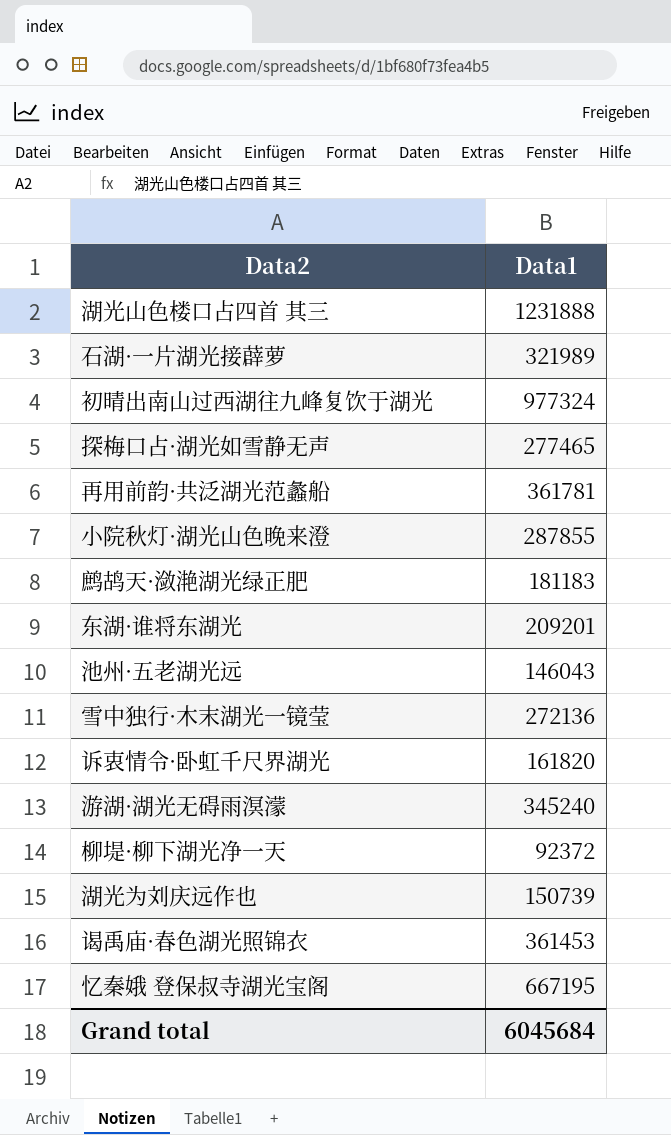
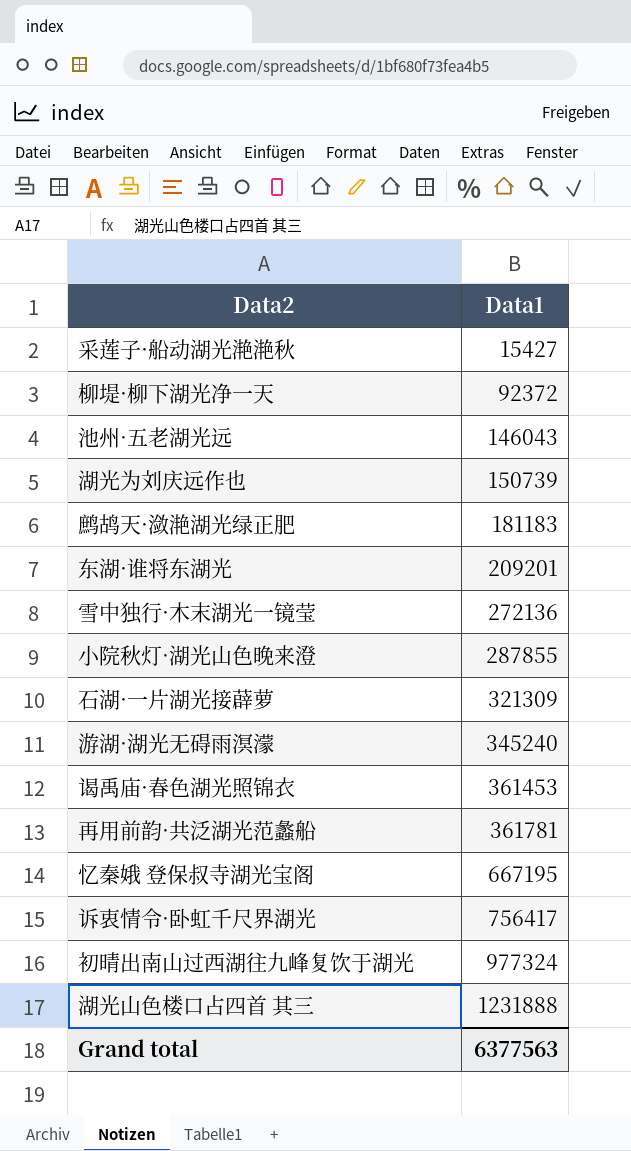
row order: none -> Data1 ascending
row 探梅口占·湖光如雪静无声: 277465 -> none
row 采莲子·船动湖光滟滟秋: none -> 15427
石湖·一片湖光接薜萝 | Data1: 321989 -> 321309
诉衷情令·卧虹千尺界湖光 | Data1: 161820 -> 756417
Grand total | Data1: 6045684 -> 6377563

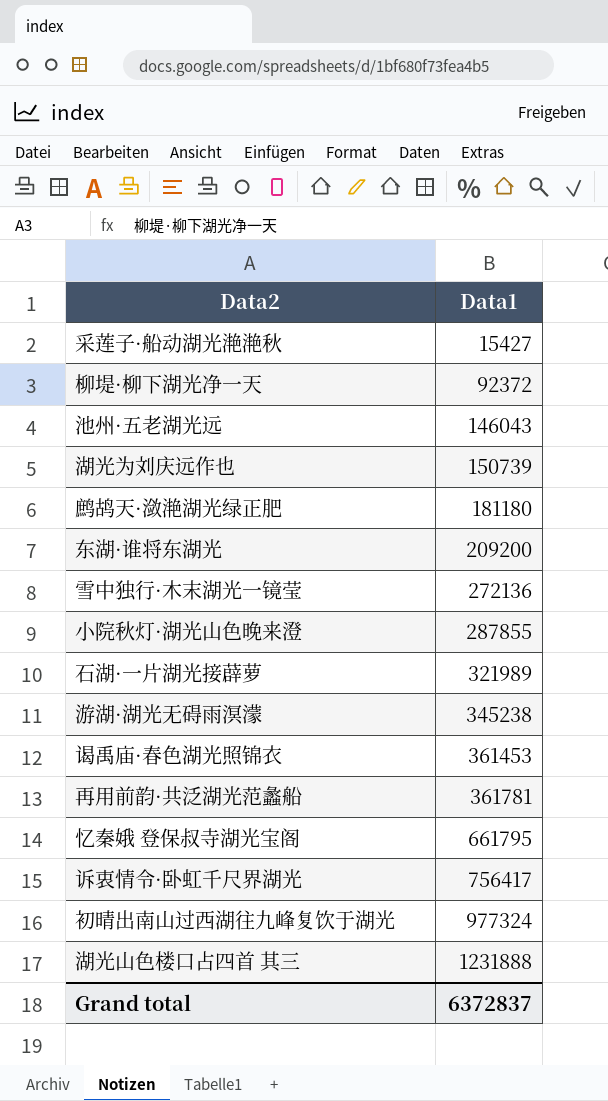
鹧鸪天·潋滟湖光绿正肥 | Data1: 181183 -> 181180
东湖·谁将东湖光 | Data1: 209201 -> 209200
石湖·一片湖光接薜萝 | Data1: 321309 -> 321989
游湖·湖光无碍雨溟濛 | Data1: 345240 -> 345238
忆秦娥 登保叔寺湖光宝阁 | Data1: 667195 -> 661795
Grand total | Data1: 6377563 -> 6372837

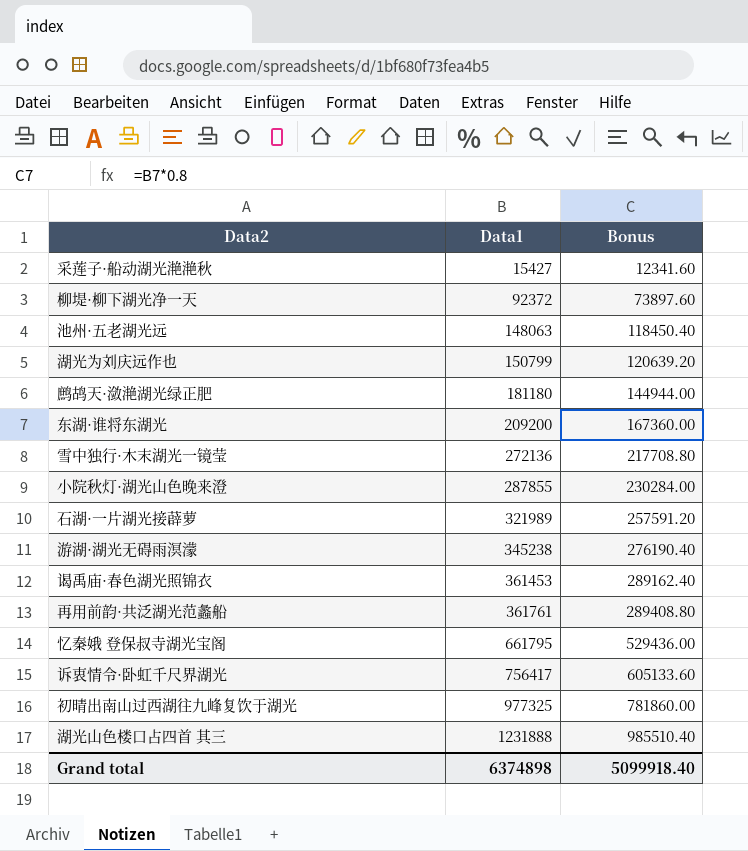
column Bonus | formula: none -> [Data1] * 0.8
池州·五老湖光远 | Data1: 146043 -> 148063
湖光为刘庆远作也 | Data1: 150739 -> 150799
再用前韵·共泛湖光范蠡船 | Data1: 361781 -> 361761
初晴出南山过西湖往九峰复饮于湖光 | Data1: 977324 -> 977325
Grand total | Data1: 6372837 -> 6374898

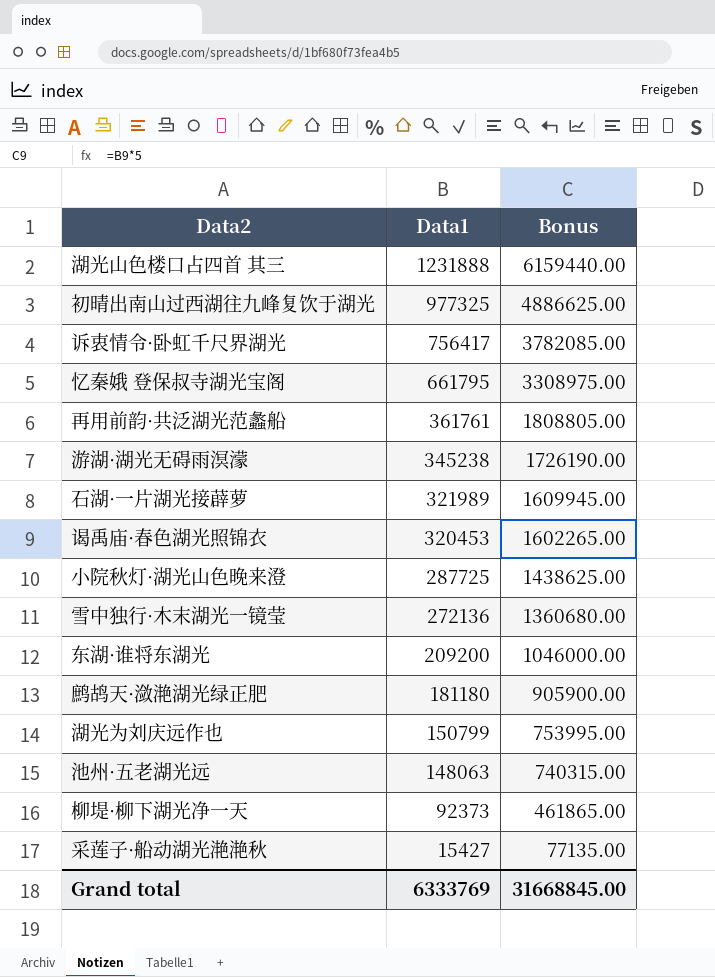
row order: Data1 ascending -> Data1 descending
column Bonus | formula: [Data1] * 0.8 -> [Data1] * 5
谒禹庙·春色湖光照锦衣 | Data1: 361453 -> 320453
小院秋灯·湖光山色晚来澄 | Data1: 287855 -> 287725
柳堤·柳下湖光净一天 | Data1: 92372 -> 92373
Grand total | Data1: 6374898 -> 6333769
Grand total | Bonus: 5099918.40 -> 31668845.00

